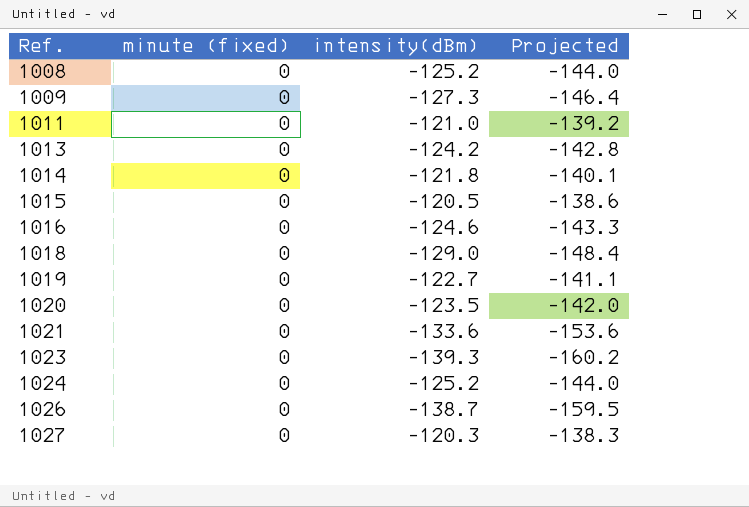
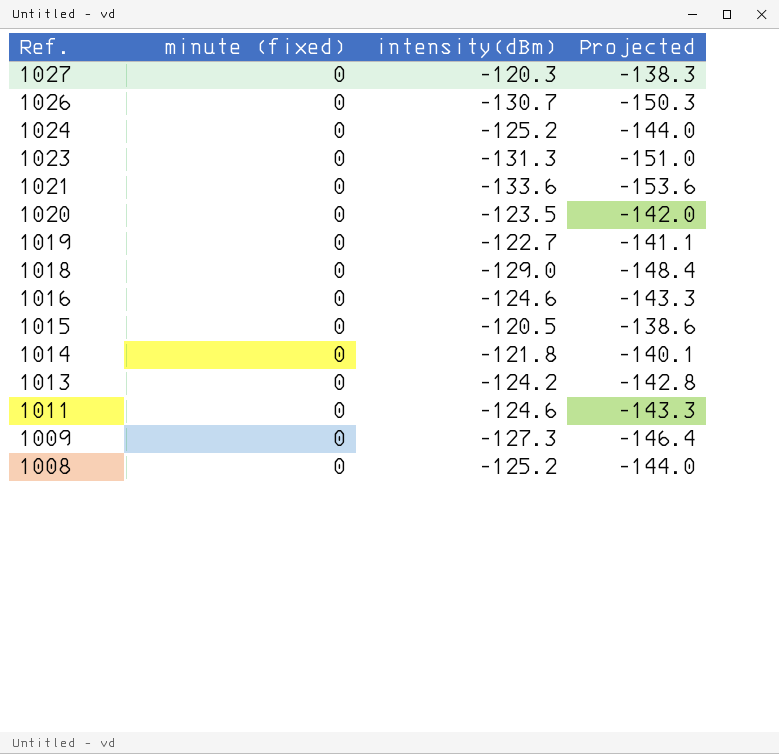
row order: Ref. ascending -> Ref. descending
1026 | intensity(dBm): -138.7 -> -130.7
1026 | Projected: -159.5 -> -150.3
1023 | intensity(dBm): -139.3 -> -131.3
1023 | Projected: -160.2 -> -151.0
1011 | intensity(dBm): -121.0 -> -124.6
1011 | Projected: -139.2 -> -143.3

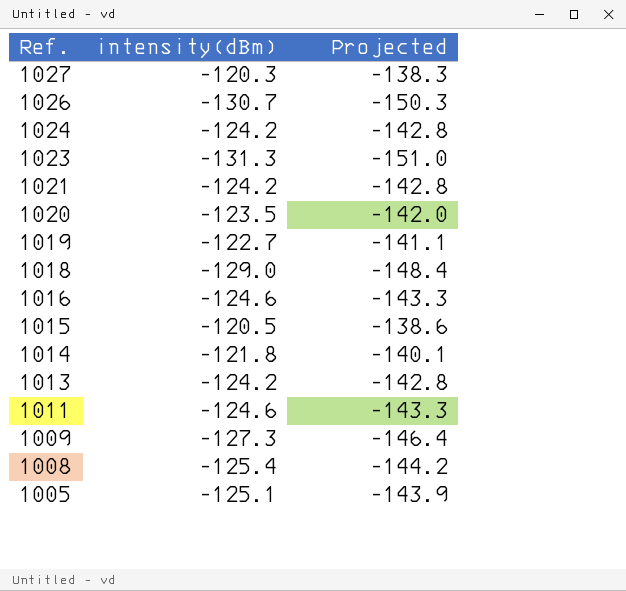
column minute (fixed) | position: 2 -> none
1024 | intensity(dBm): -125.2 -> -124.2
1024 | Projected: -144.0 -> -142.8
1021 | intensity(dBm): -133.6 -> -124.2
1021 | Projected: -153.6 -> -142.8
1008 | intensity(dBm): -125.2 -> -125.4
1008 | Projected: -144.0 -> -144.2
row 1005: none -> -125.1 | -143.9

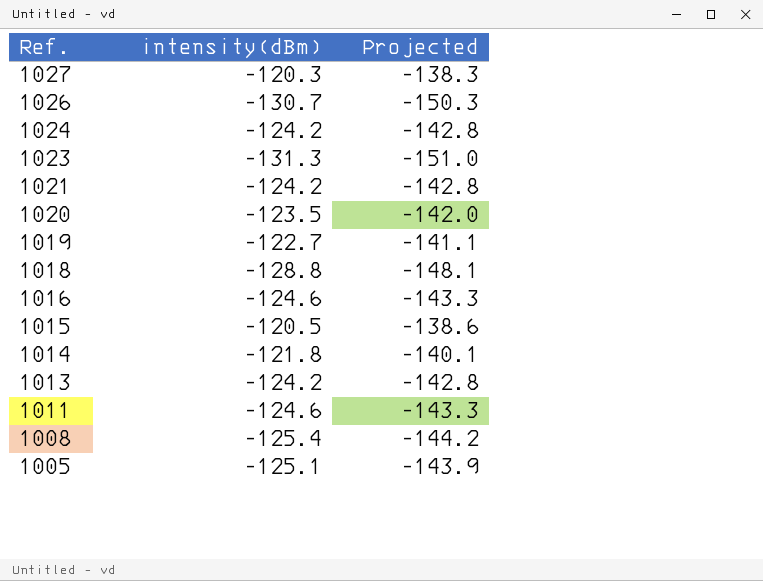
row 1009: -127.3 | -146.4 -> none
1018 | intensity(dBm): -129.0 -> -128.8
1018 | Projected: -148.4 -> -148.1

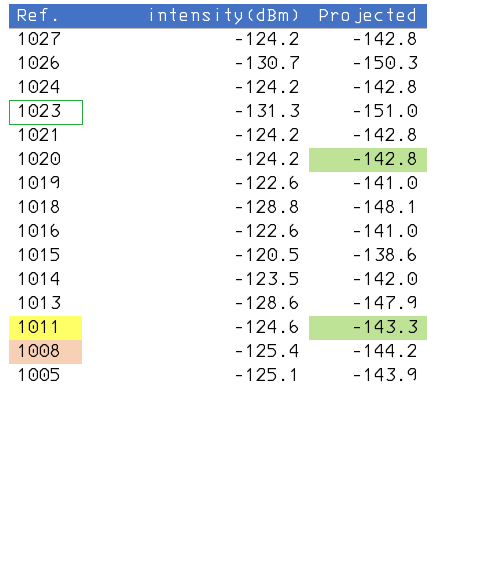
1027 | intensity(dBm): -120.3 -> -124.2
1027 | Projected: -138.3 -> -142.8
1020 | intensity(dBm): -123.5 -> -124.2
1020 | Projected: -142.0 -> -142.8
1019 | intensity(dBm): -122.7 -> -122.6
1019 | Projected: -141.1 -> -141.0
1016 | intensity(dBm): -124.6 -> -122.6
1016 | Projected: -143.3 -> -141.0
1014 | intensity(dBm): -121.8 -> -123.5
1014 | Projected: -140.1 -> -142.0
1013 | intensity(dBm): -124.2 -> -128.6
1013 | Projected: -142.8 -> -147.9

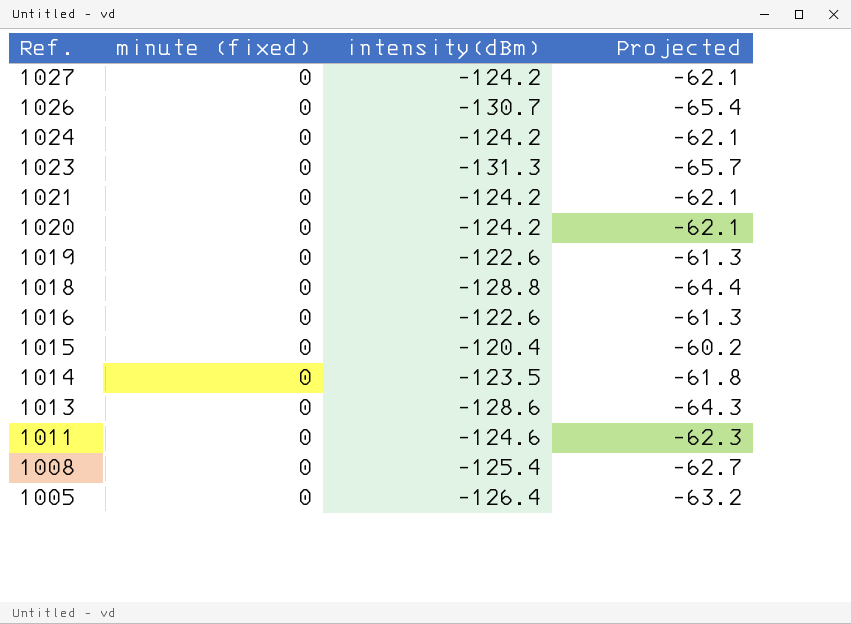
column minute (fixed) | position: none -> 2
column Projected | formula: [intensity(dBm)] * 1.15 -> [intensity(dBm)] * 0.5
1015 | intensity(dBm): -120.5 -> -120.4
1005 | intensity(dBm): -125.1 -> -126.4

